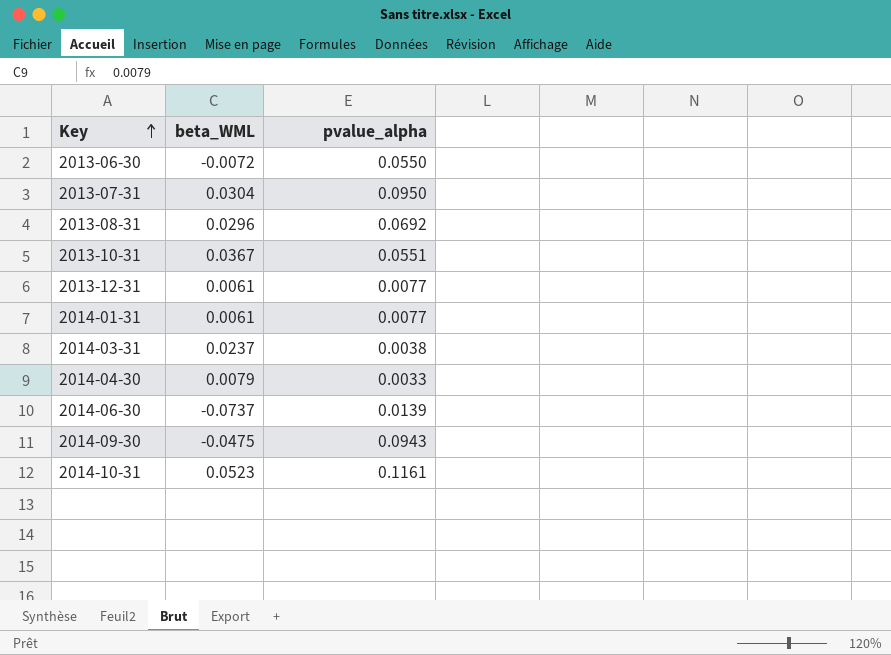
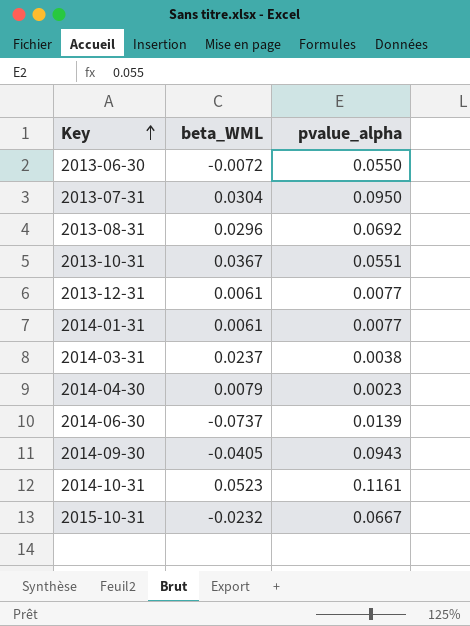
2014-04-30 | pvalue_alpha: 0.0033 -> 0.0023
2014-09-30 | beta_WML: -0.0475 -> -0.0405
row 2015-10-31: none -> -0.0232 | 0.0667

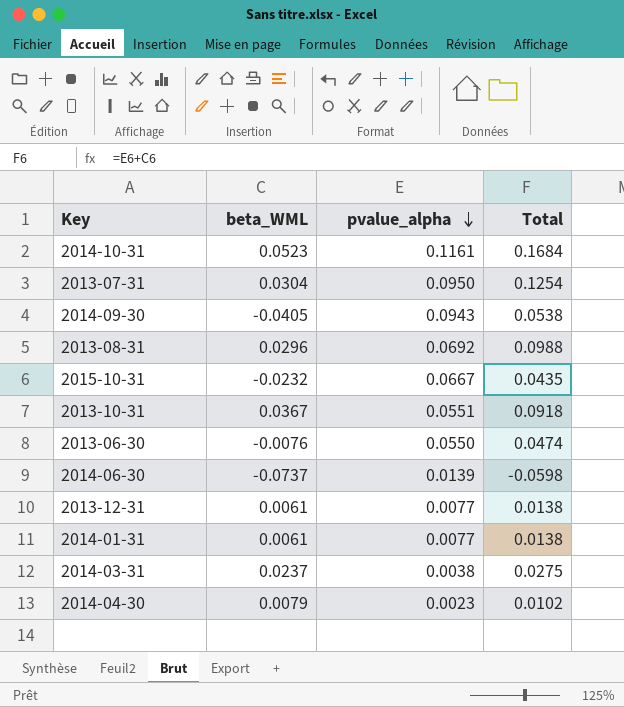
row order: Key ascending -> pvalue_alpha descending
column Total | formula: none -> [beta_WML] + [pvalue_alpha]
2013-06-30 | beta_WML: -0.0072 -> -0.0076

